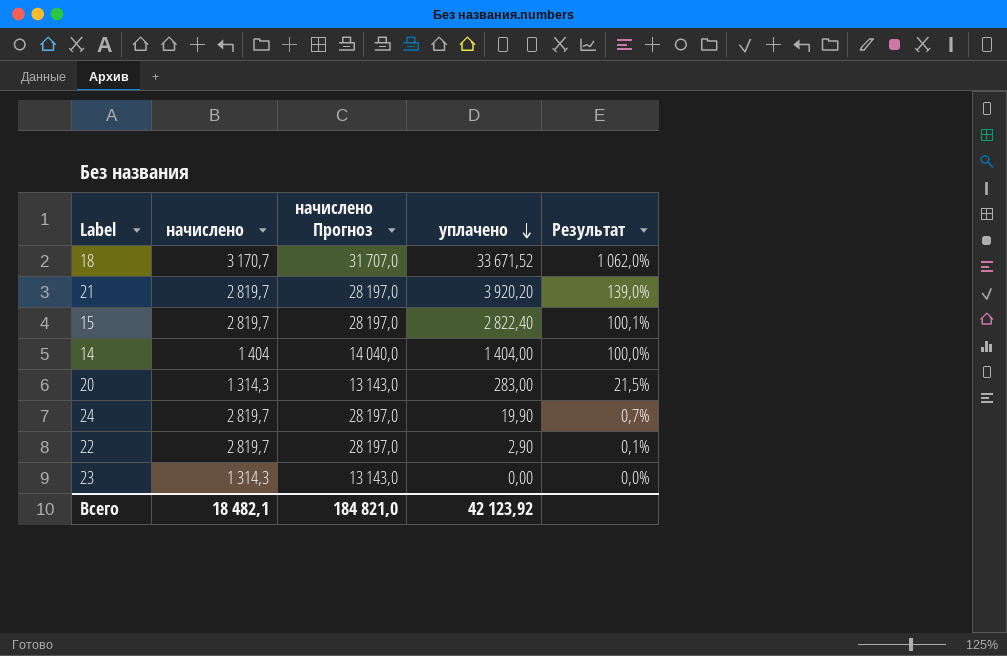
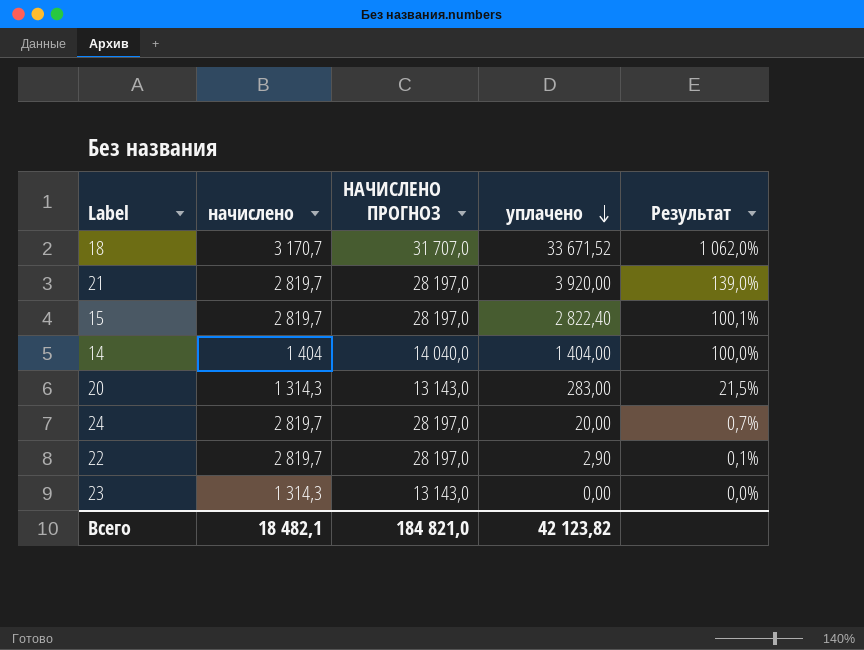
column name: начислено Прогноз -> НАЧИСЛЕНО ПРОГНОЗ
21 | уплачено: 3 920,20 -> 3 920,00
24 | уплачено: 19,90 -> 20,00
Всего | уплачено: 42 123,92 -> 42 123,82

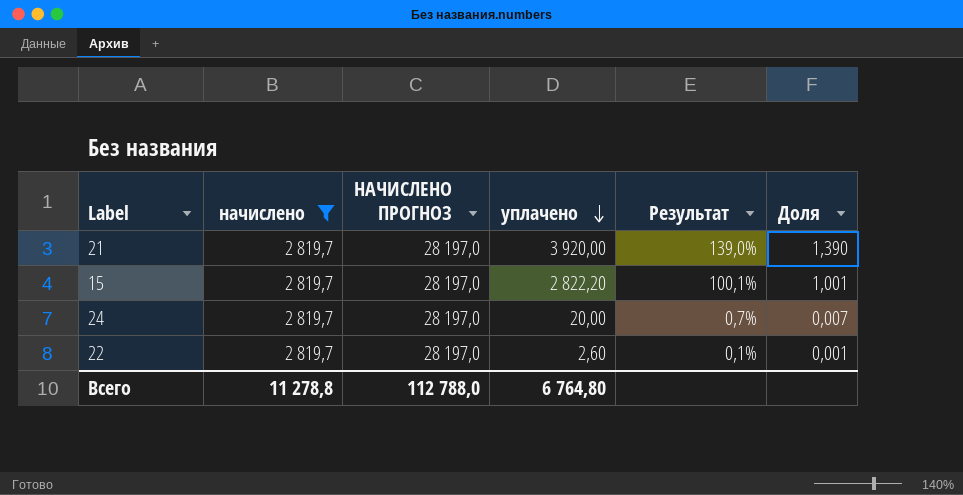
filter: none -> начислено = 2 819,7
column Доля | formula: none -> [уплачено] / [начислено]
15 | уплачено: 2 822,40 -> 2 822,20
22 | уплачено: 2,90 -> 2,60
Всего | начислено: 18 482,1 -> 11 278,8
Всего | НАЧИСЛЕНО ПРОГНОЗ: 184 821,0 -> 112 788,0
Всего | уплачено: 42 123,82 -> 6 764,80

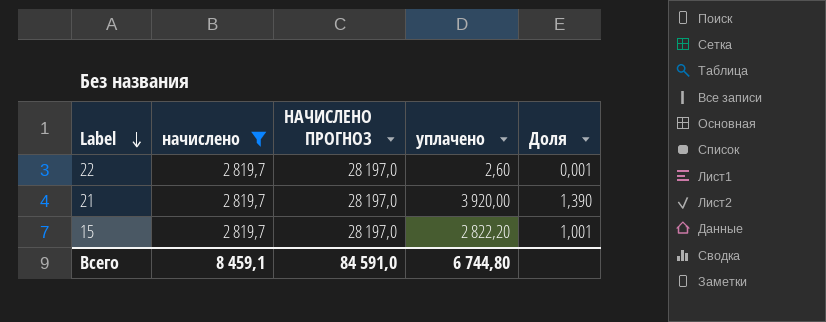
row order: уплачено descending -> Label descending
column Результат | formula: [уплачено] / [начислено] -> none
row 24: 2 819,7 | 28 197,0 | 20,00 | 0,7% | 0,007 -> none
Всего | начислено: 11 278,8 -> 8 459,1
Всего | НАЧИСЛЕНО ПРОГНОЗ: 112 788,0 -> 84 591,0
Всего | уплачено: 6 764,80 -> 6 744,80

